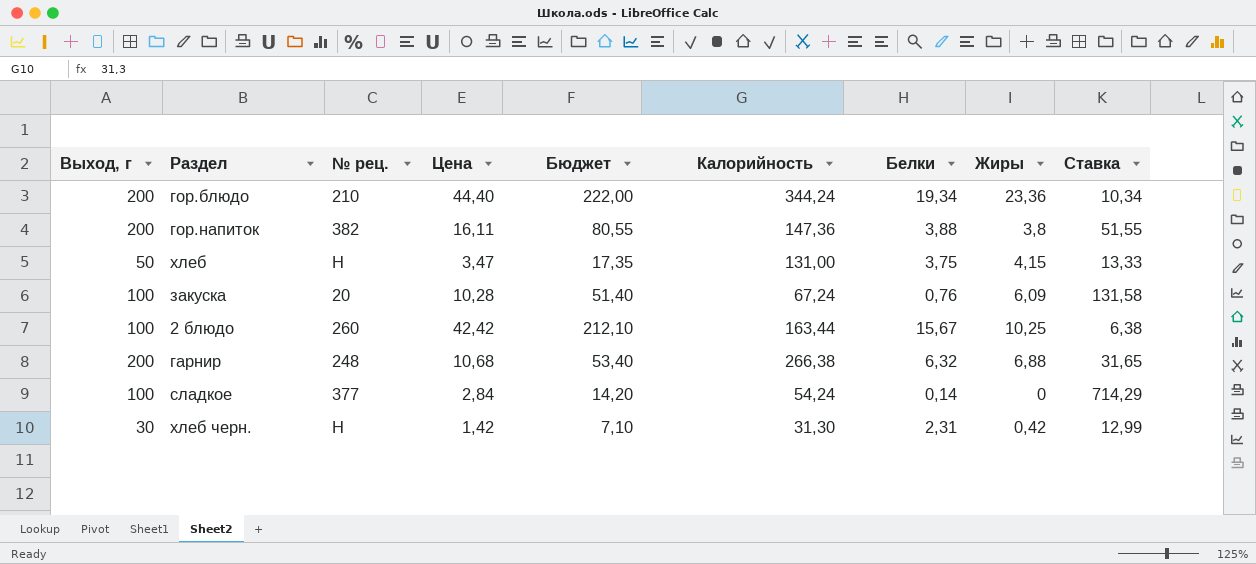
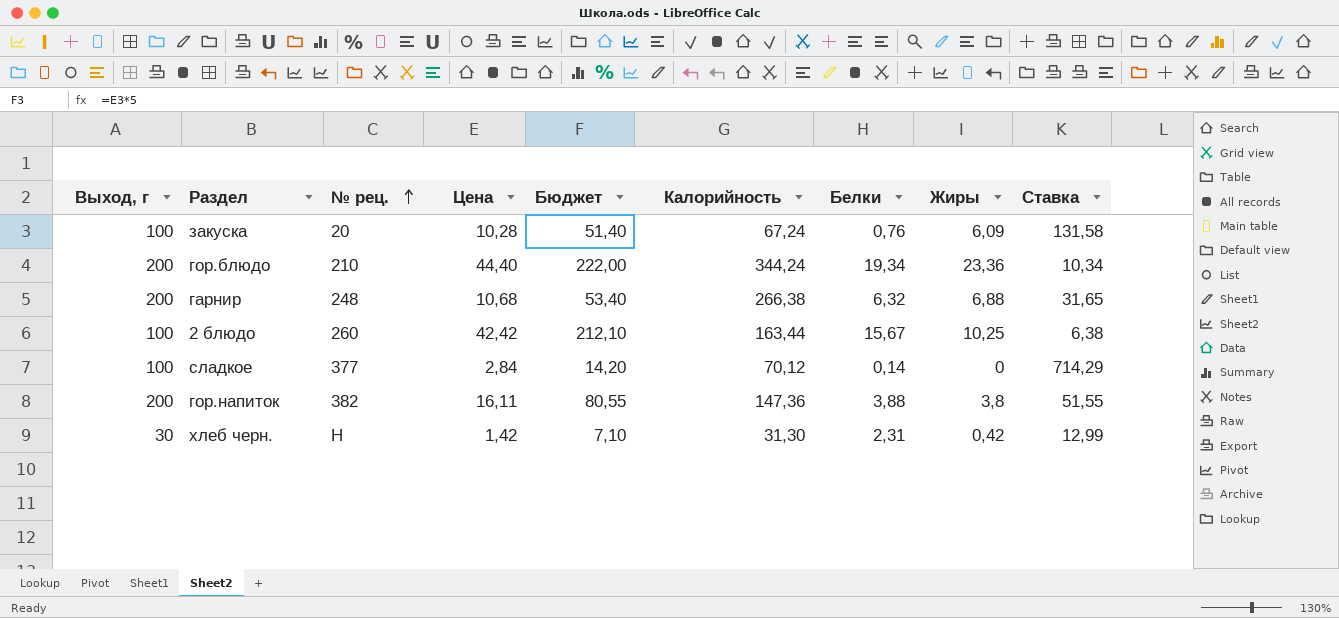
row order: none -> № рец. ascending
row хлеб: 50 | Н | 3,47 | 17,35 | 131,00 | 3,75 | 4,15 | 13,33 -> none
сладкое | Калорийность: 54,24 -> 70,12

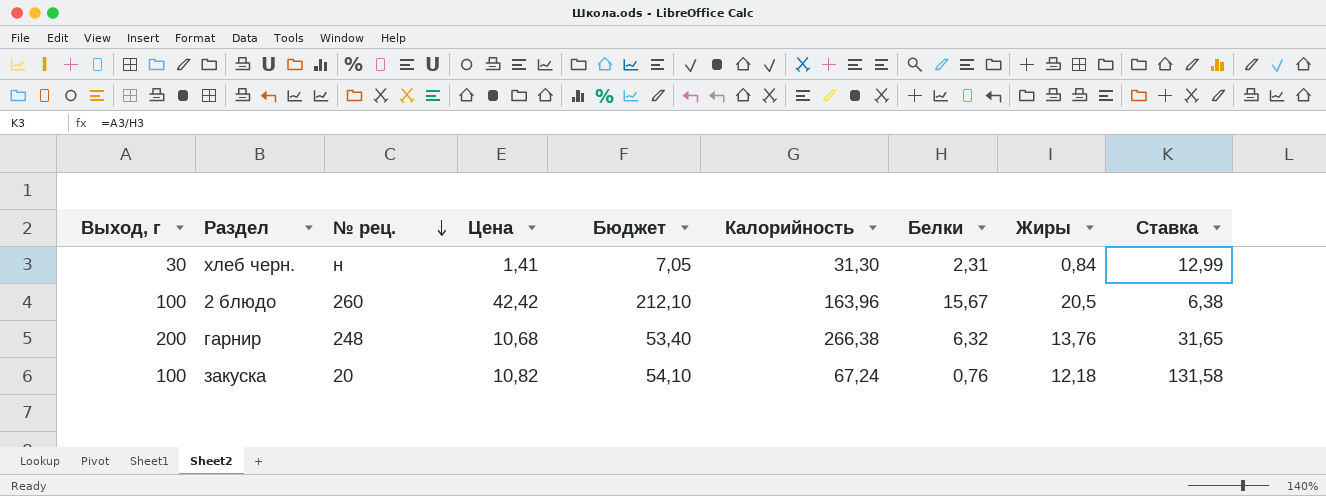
row order: № рец. ascending -> № рец. descending
row гор.блюдо: 200 | 210 | 44,40 | 222,00 | 344,24 | 19,34 | 23,36 | 10,34 -> none
row сладкое: 100 | 377 | 2,84 | 14,20 | 70,12 | 0,14 | 0 | 714,29 -> none
row гор.напиток: 200 | 382 | 16,11 | 80,55 | 147,36 | 3,88 | 3,8 | 51,55 -> none
хлеб черн. | № рец.: Н -> н
хлеб черн. | Цена: 1,42 -> 1,41
хлеб черн. | Бюджет: 7,10 -> 7,05
хлеб черн. | Жиры: 0,42 -> 0,84
2 блюдо | Калорийность: 163,44 -> 163,96
2 блюдо | Жиры: 10,25 -> 20,5
гарнир | Жиры: 6,88 -> 13,76
закуска | Цена: 10,28 -> 10,82
закуска | Бюджет: 51,40 -> 54,10
закуска | Жиры: 6,09 -> 12,18

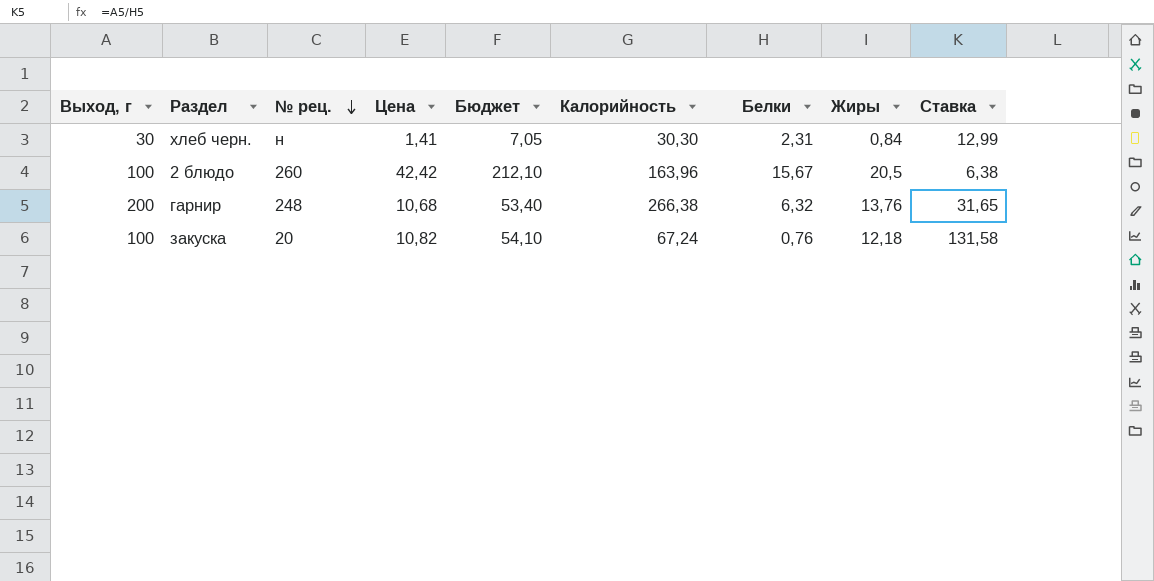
хлеб черн. | Калорийность: 31,30 -> 30,30

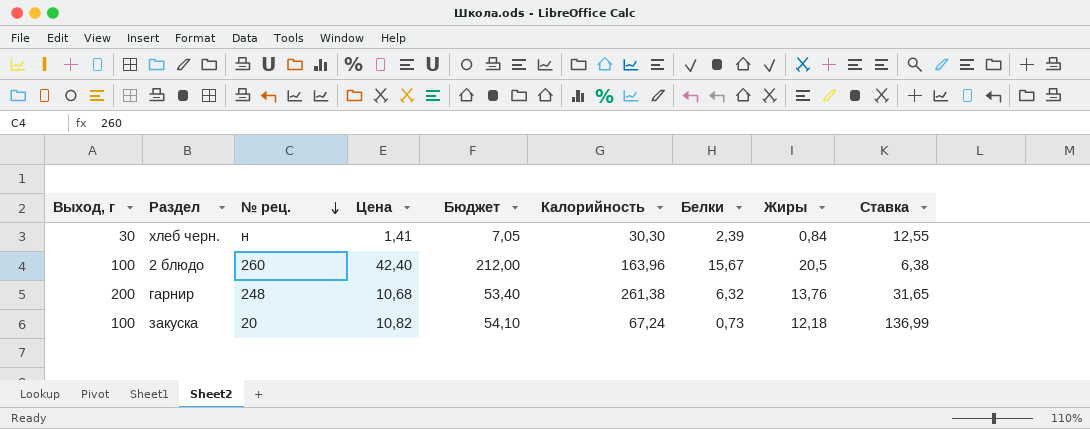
хлеб черн. | Белки: 2,31 -> 2,39
хлеб черн. | Ставка: 12,99 -> 12,55
2 блюдо | Цена: 42,42 -> 42,40
2 блюдо | Бюджет: 212,10 -> 212,00
гарнир | Калорийность: 266,38 -> 261,38
закуска | Белки: 0,76 -> 0,73
закуска | Ставка: 131,58 -> 136,99

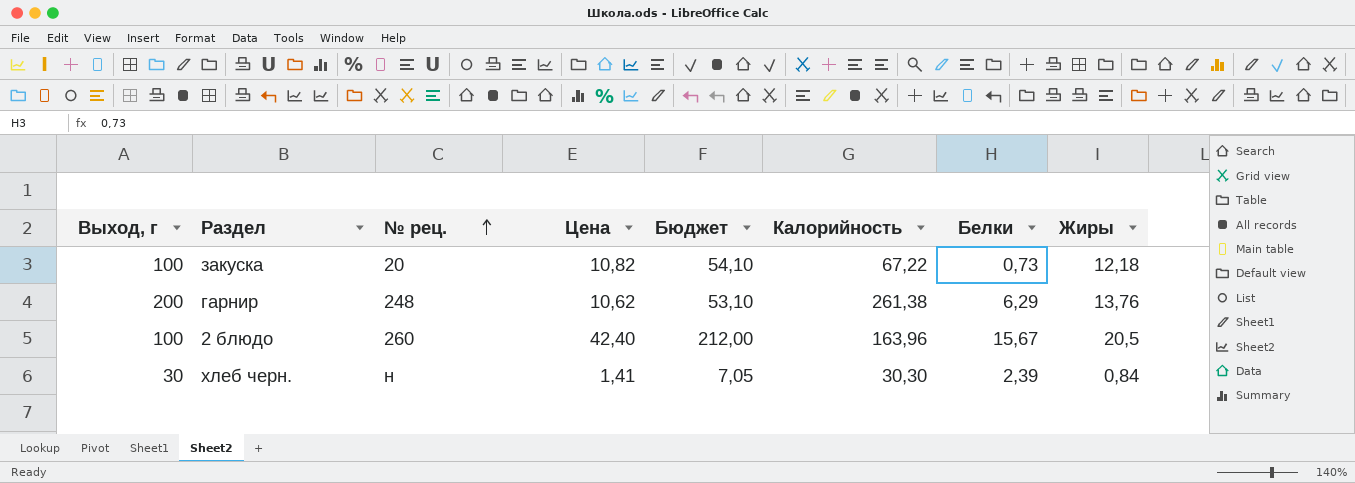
row order: № рец. descending -> № рец. ascending
column Ставка | formula: [Выход, г] / [Белки] -> none
закуска | Калорийность: 67,24 -> 67,22
гарнир | Цена: 10,68 -> 10,62
гарнир | Бюджет: 53,40 -> 53,10
гарнир | Белки: 6,32 -> 6,29

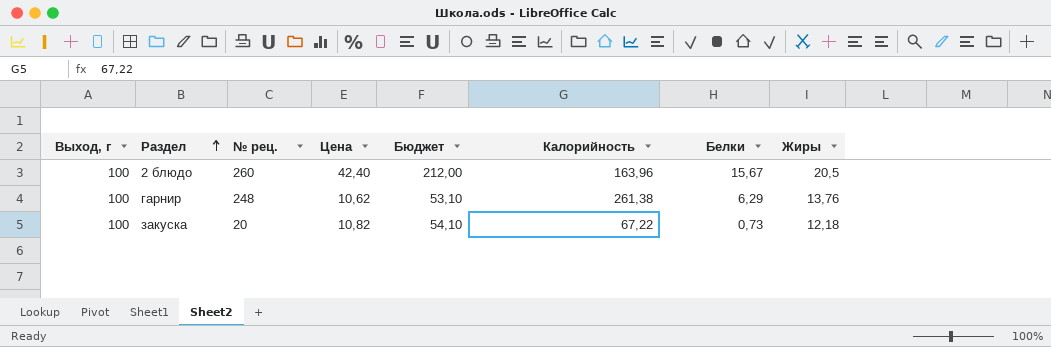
row order: № рец. ascending -> Раздел ascending
row хлеб черн.: 30 | н | 1,41 | 7,05 | 30,30 | 2,39 | 0,84 -> none
гарнир | Выход, г: 200 -> 100

